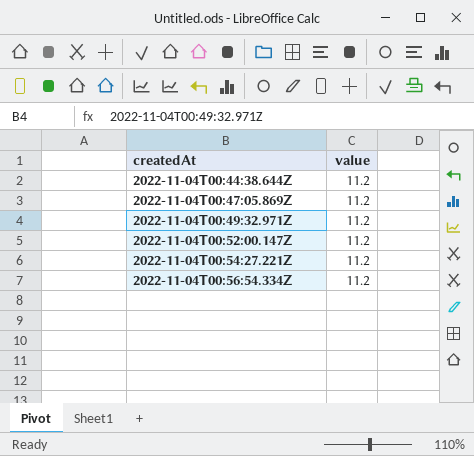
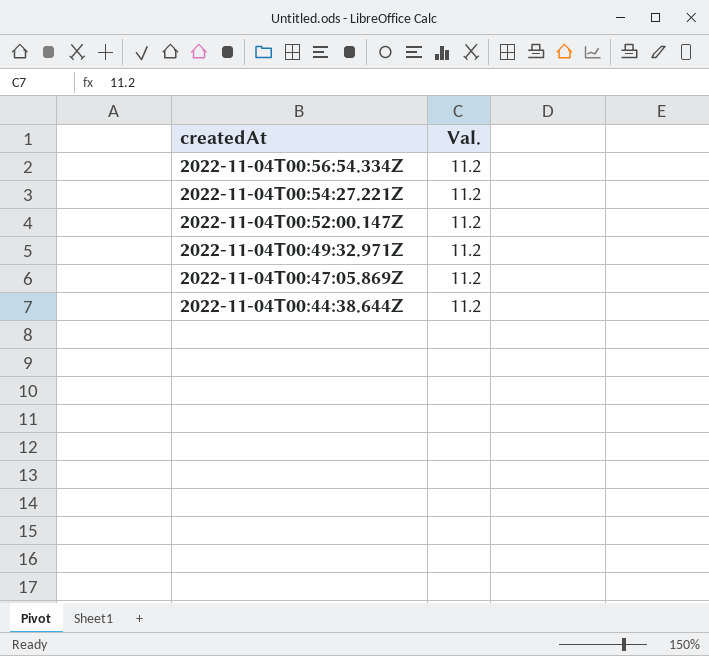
row order: createdAt ascending -> createdAt descending
column name: value -> Val.

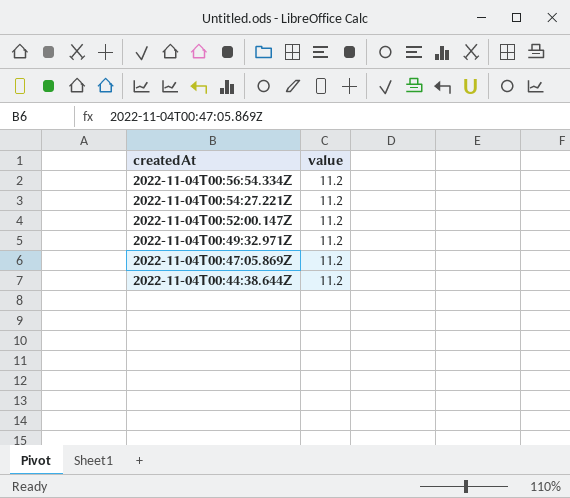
column name: Val. -> value

